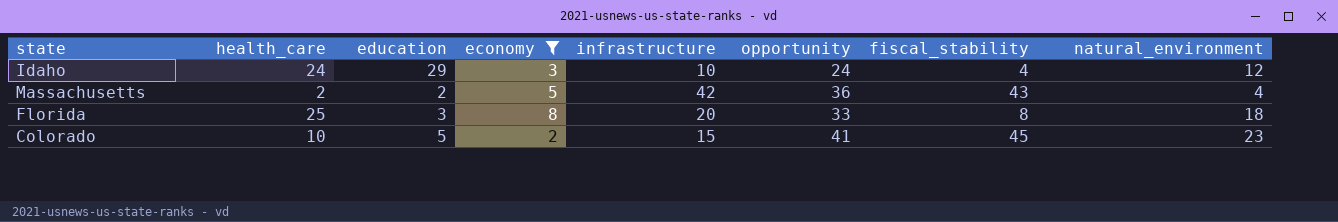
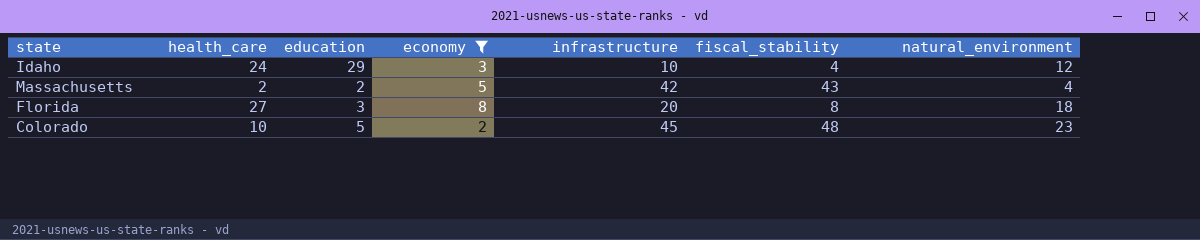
column opportunity | position: 6 -> none
Florida | health_care: 25 -> 27
Colorado | infrastructure: 15 -> 45
Colorado | fiscal_stability: 45 -> 48

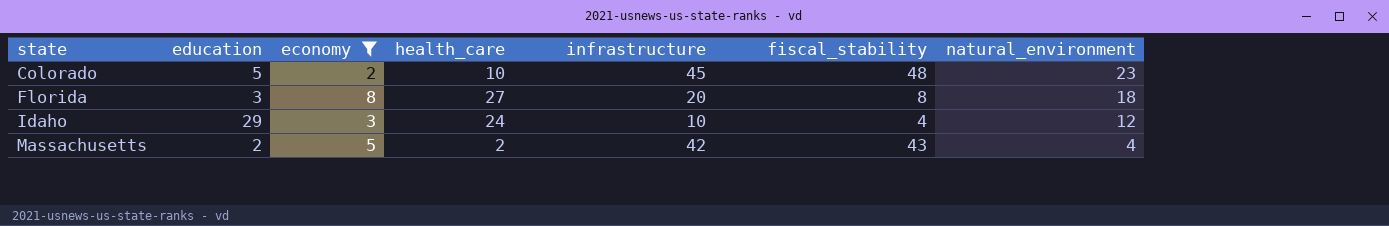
row order: none -> state ascending
column health_care | position: 2 -> 4

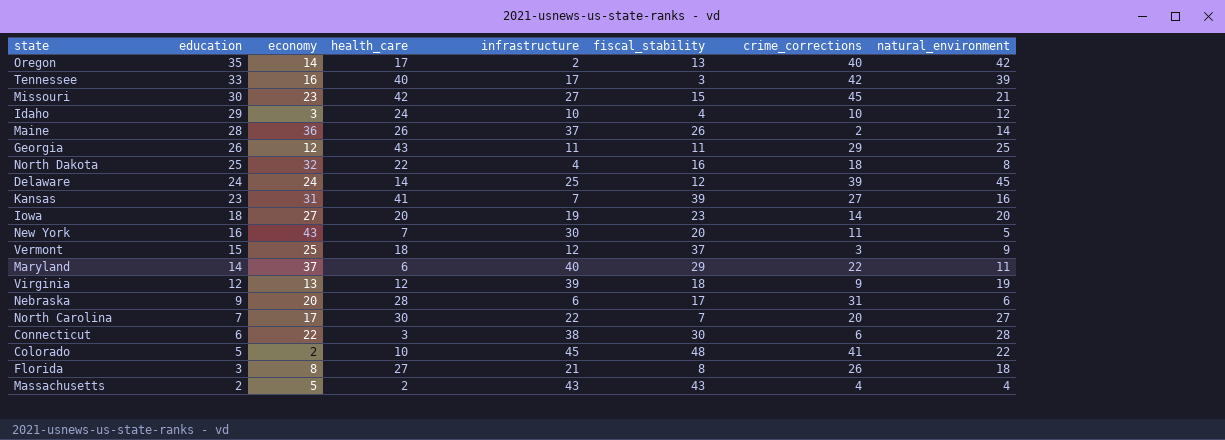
filter: economy <= 8 -> none
row order: state ascending -> education descending
column crime_corrections | position: none -> 7
Colorado | natural_environment: 23 -> 22
Florida | infrastructure: 20 -> 21
Massachusetts | infrastructure: 42 -> 43

